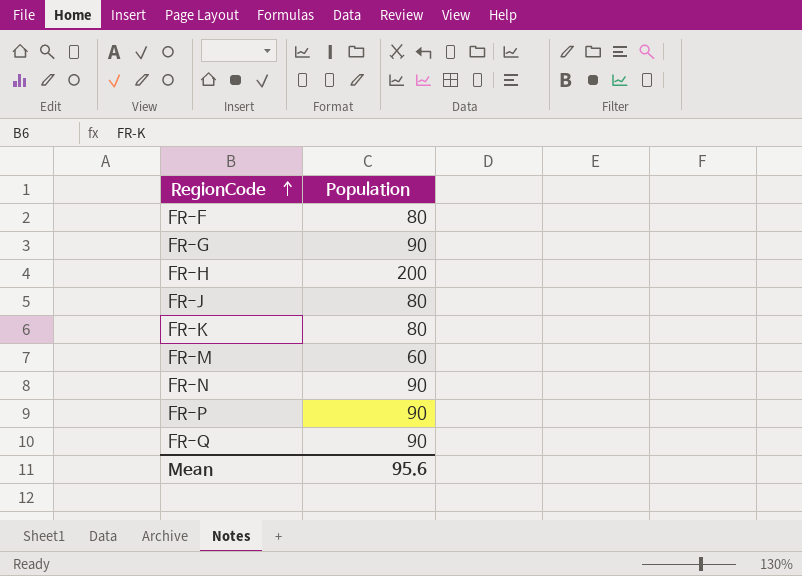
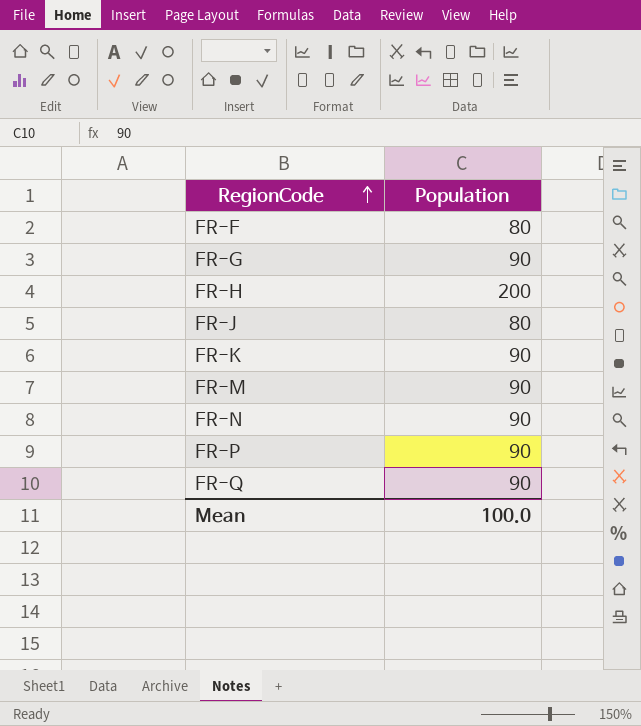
FR-K | Population: 80 -> 90
FR-M | Population: 60 -> 90
Mean | Population: 95.6 -> 100.0

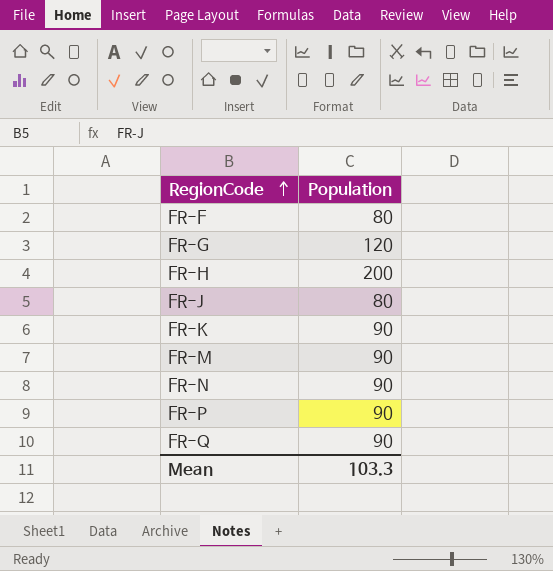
FR-G | Population: 90 -> 120
Mean | Population: 100.0 -> 103.3

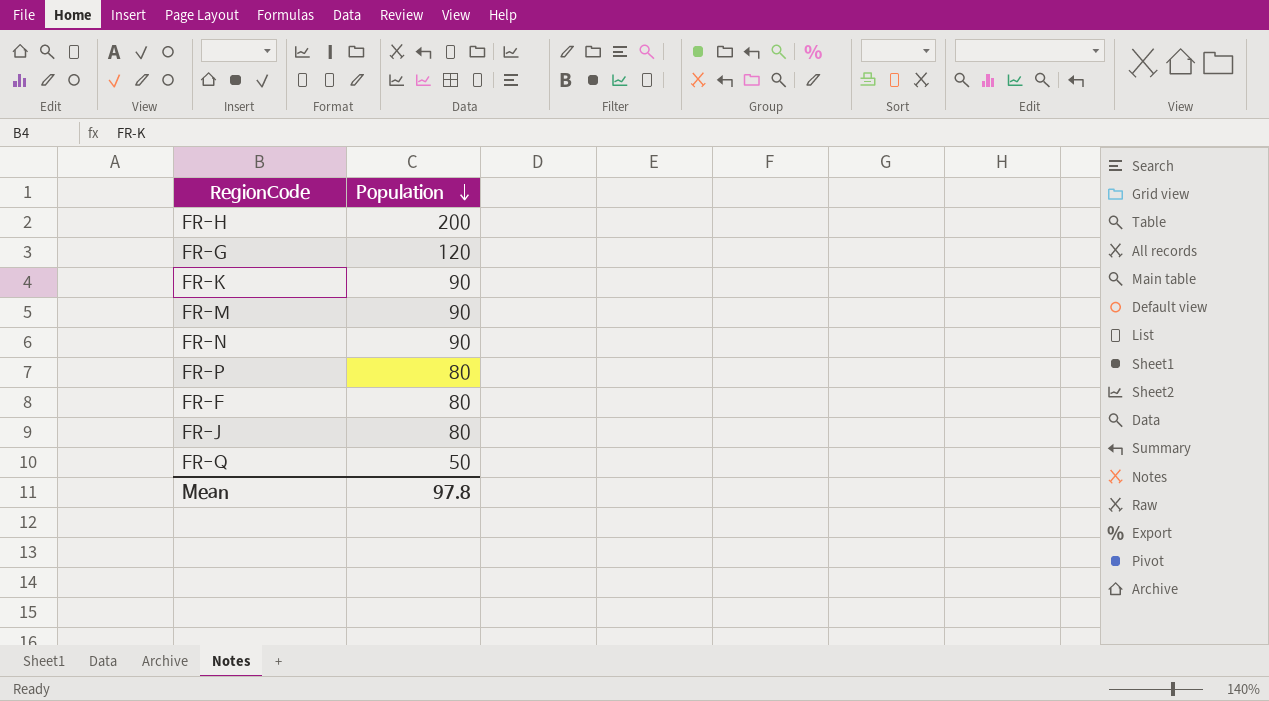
row order: RegionCode ascending -> Population descending
FR-P | Population: 90 -> 80
FR-Q | Population: 90 -> 50
Mean | Population: 103.3 -> 97.8

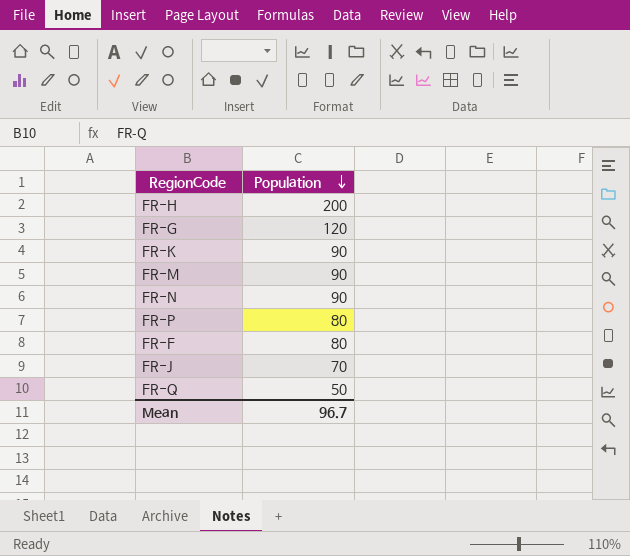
FR-J | Population: 80 -> 70
Mean | Population: 97.8 -> 96.7

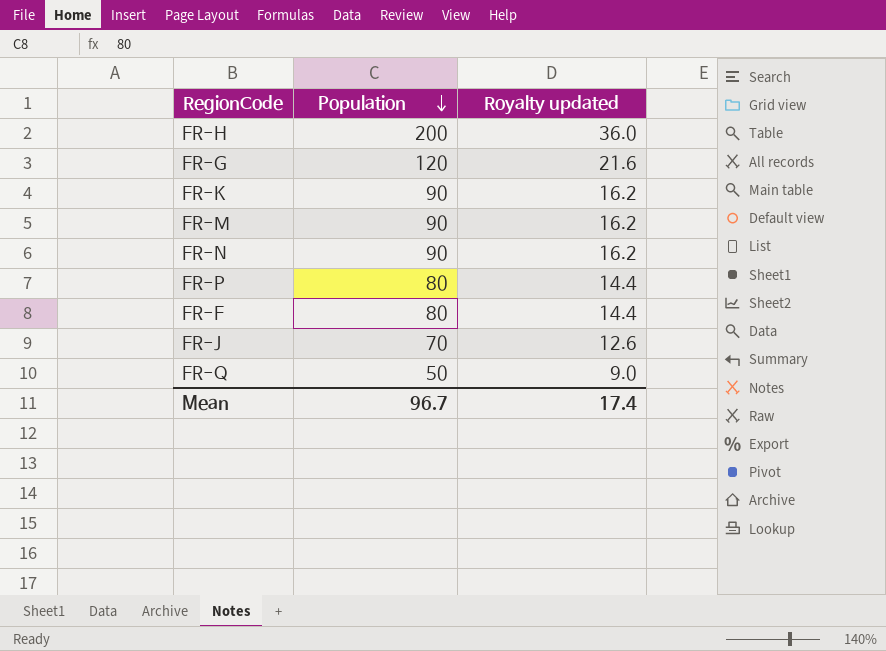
column Royalty updated | formula: none -> [Population] * 0.18

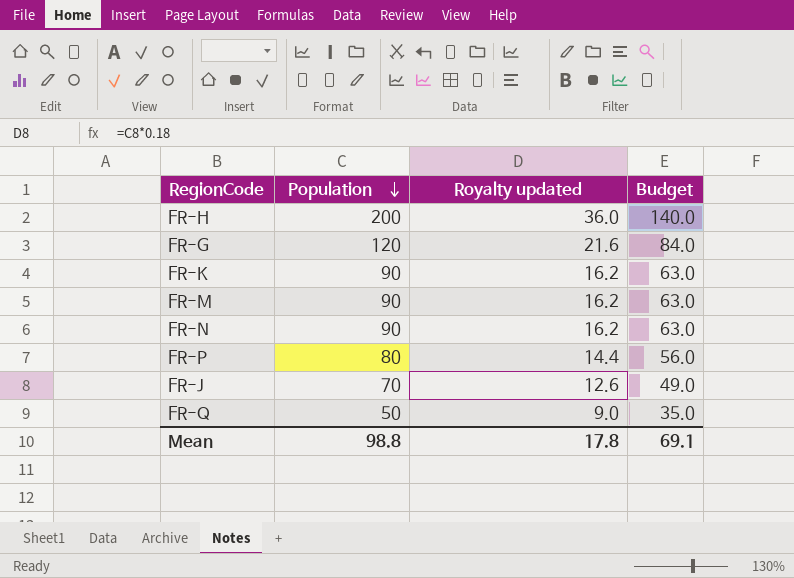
column Budget | formula: none -> [Population] * 0.7
row FR-F: 80 | 14.4 -> none
Mean | Population: 96.7 -> 98.8
Mean | Royalty updated: 17.4 -> 17.8

